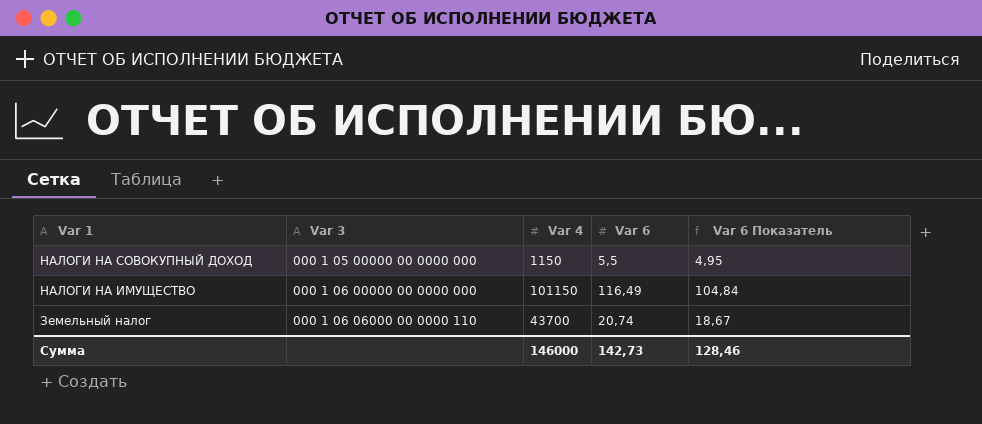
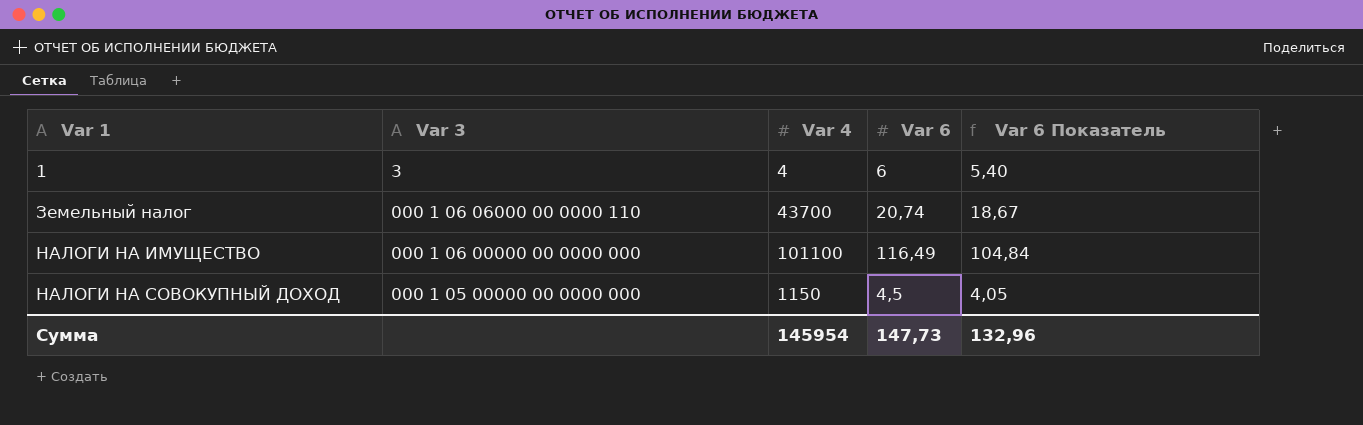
row order: Var 1 descending -> Var 1 ascending
row 1: none -> 3 | 4 | 6 | 5,40
НАЛОГИ НА ИМУЩЕСТВО | Var 4: 101150 -> 101100
НАЛОГИ НА СОВОКУПНЫЙ ДОХОД | Var 6: 5,5 -> 4,5
НАЛОГИ НА СОВОКУПНЫЙ ДОХОД | Var 6 Показатель: 4,95 -> 4,05
Сумма | Var 4: 146000 -> 145954
Сумма | Var 6: 142,73 -> 147,73
Сумма | Var 6 Показатель: 128,46 -> 132,96

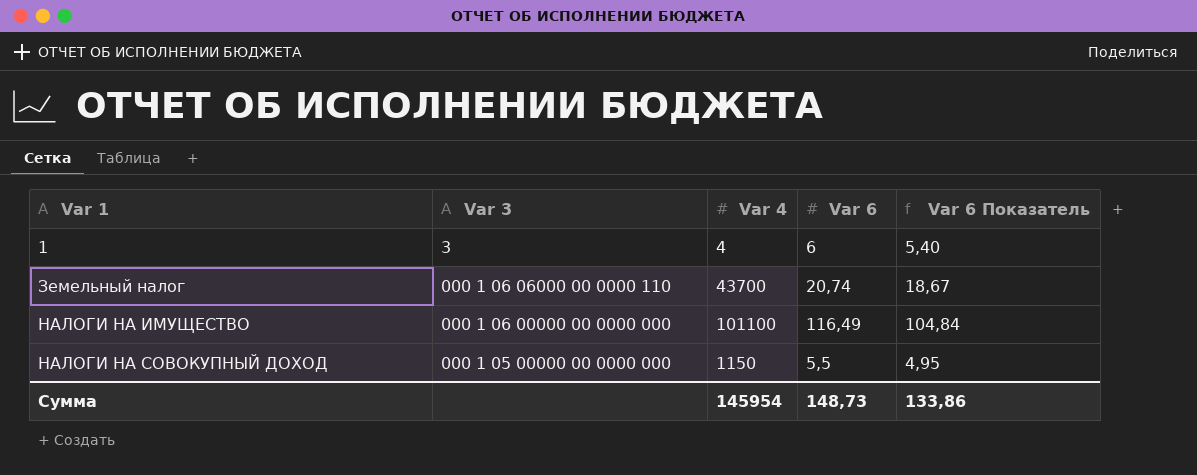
НАЛОГИ НА СОВОКУПНЫЙ ДОХОД | Var 6: 4,5 -> 5,5
НАЛОГИ НА СОВОКУПНЫЙ ДОХОД | Var 6 Показатель: 4,05 -> 4,95
Сумма | Var 6: 147,73 -> 148,73
Сумма | Var 6 Показатель: 132,96 -> 133,86

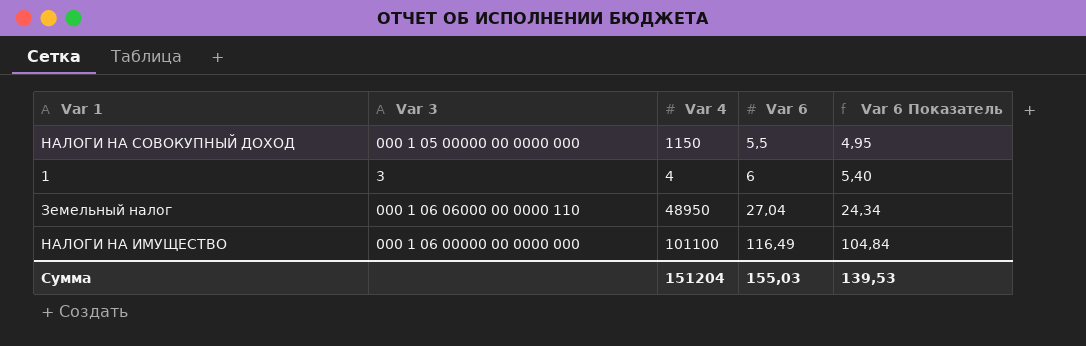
row order: Var 1 ascending -> Var 6 ascending
Земельный налог | Var 4: 43700 -> 48950
Земельный налог | Var 6: 20,74 -> 27,04
Земельный налог | Var 6 Показатель: 18,67 -> 24,34
Сумма | Var 4: 145954 -> 151204
Сумма | Var 6: 148,73 -> 155,03
Сумма | Var 6 Показатель: 133,86 -> 139,53

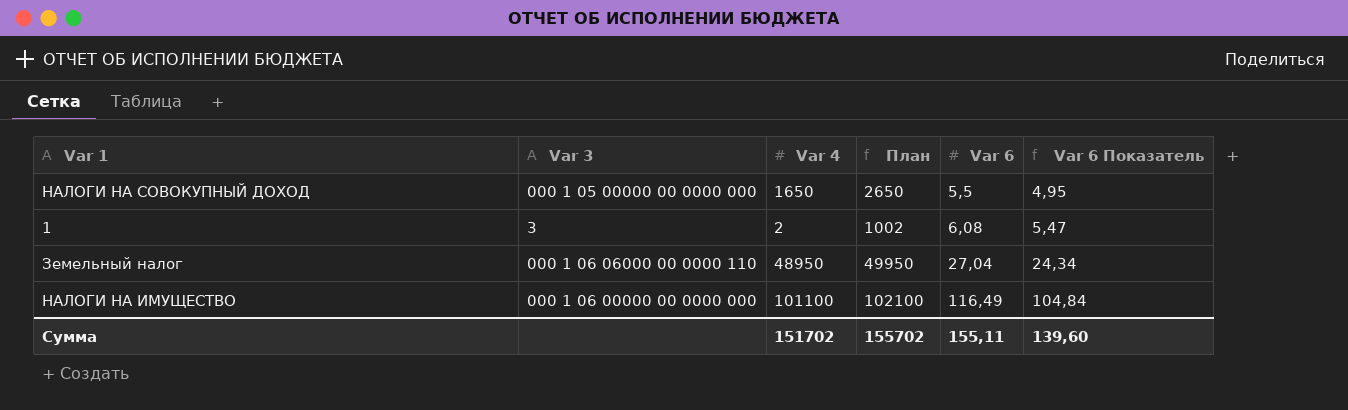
column План | formula: none -> [Var 4] + 1000
НАЛОГИ НА СОВОКУПНЫЙ ДОХОД | Var 4: 1150 -> 1650
1 | Var 4: 4 -> 2
1 | Var 6: 6 -> 6,08
1 | Var 6 Показатель: 5,40 -> 5,47
Сумма | Var 4: 151204 -> 151702
Сумма | Var 6: 155,03 -> 155,11
Сумма | Var 6 Показатель: 139,53 -> 139,60

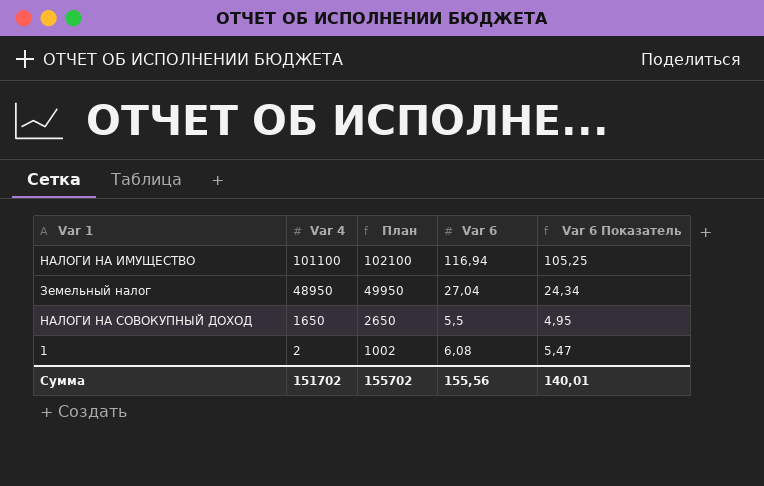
row order: Var 6 ascending -> Var 4 descending
column Var 3 | position: 2 -> none
НАЛОГИ НА ИМУЩЕСТВО | Var 6: 116,49 -> 116,94
НАЛОГИ НА ИМУЩЕСТВО | Var 6 Показатель: 104,84 -> 105,25
Сумма | Var 6: 155,11 -> 155,56
Сумма | Var 6 Показатель: 139,60 -> 140,01

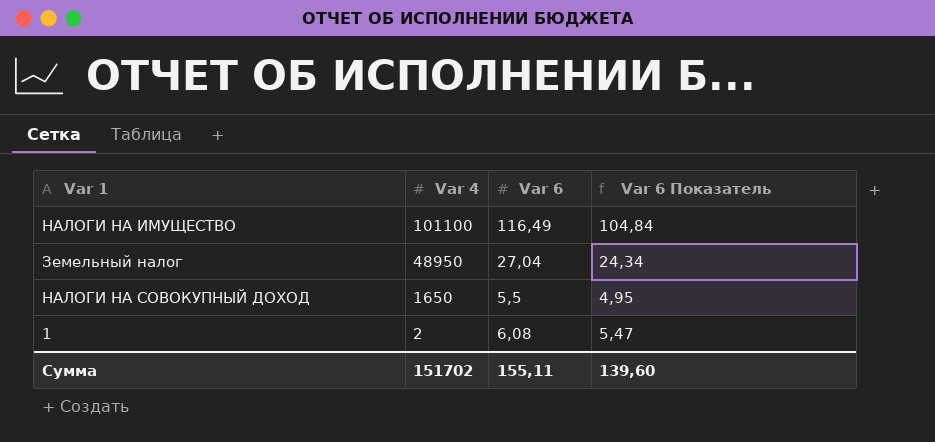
column План | formula: [Var 4] + 1000 -> none
НАЛОГИ НА ИМУЩЕСТВО | Var 6: 116,94 -> 116,49
НАЛОГИ НА ИМУЩЕСТВО | Var 6 Показатель: 105,25 -> 104,84
Сумма | Var 6: 155,56 -> 155,11
Сумма | Var 6 Показатель: 140,01 -> 139,60

